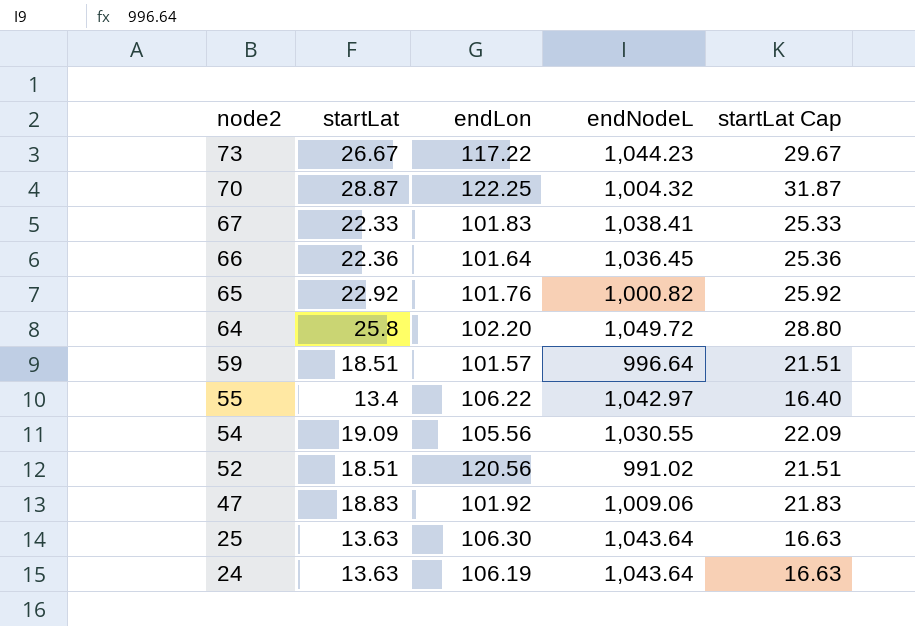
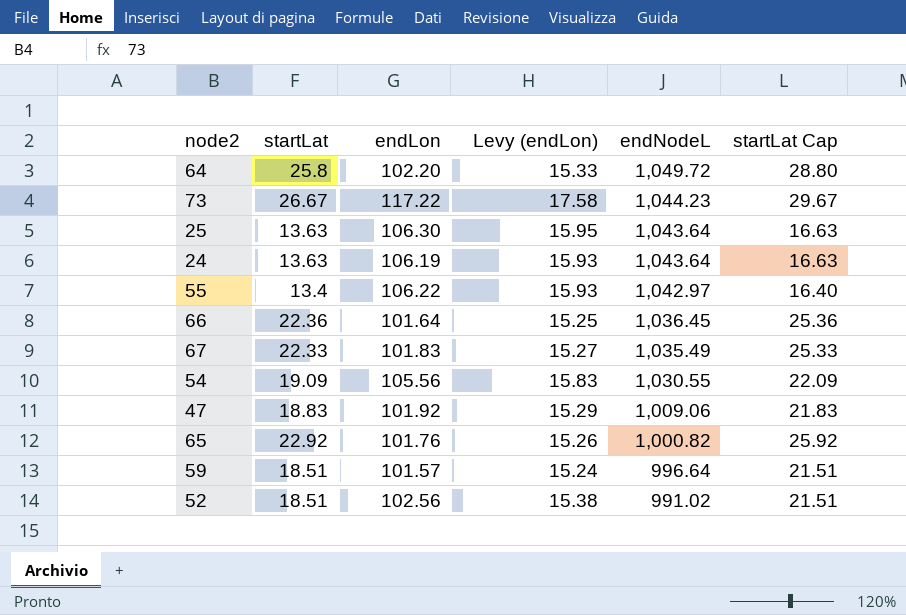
row order: node2 descending -> endNodeL descending
column Levy (endLon) | formula: none -> [endLon] * 0.15
row 70: 28.87 | 122.25 | 1,004.32 | 31.87 -> none
67 | endNodeL: 1,038.41 -> 1,035.49
52 | endLon: 120.56 -> 102.56

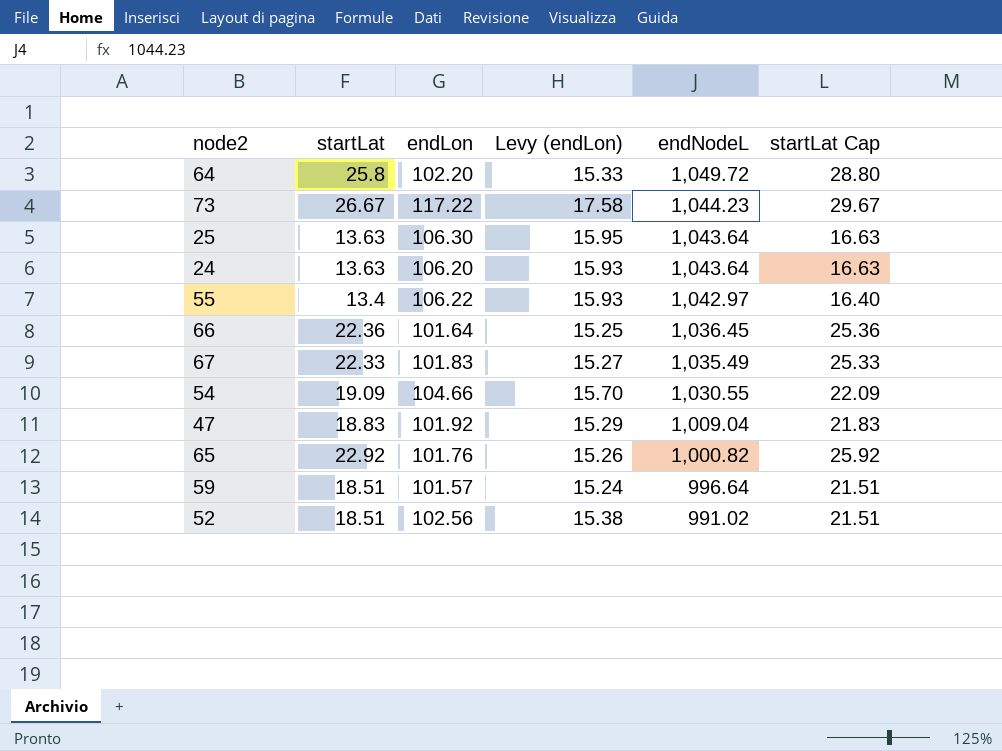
24 | endLon: 106.19 -> 106.20
54 | endLon: 105.56 -> 104.66
54 | Levy (endLon): 15.83 -> 15.70
47 | endNodeL: 1,009.06 -> 1,009.04

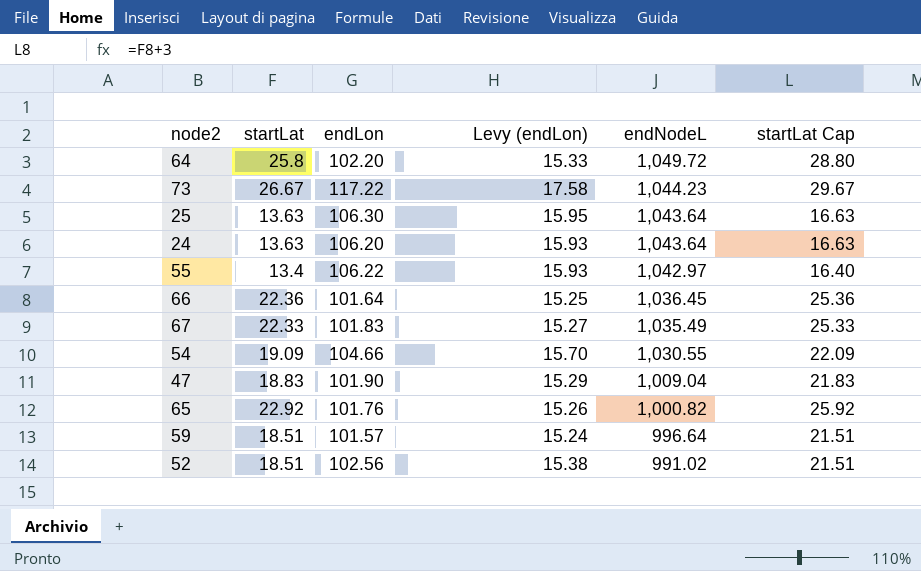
47 | endLon: 101.92 -> 101.90

